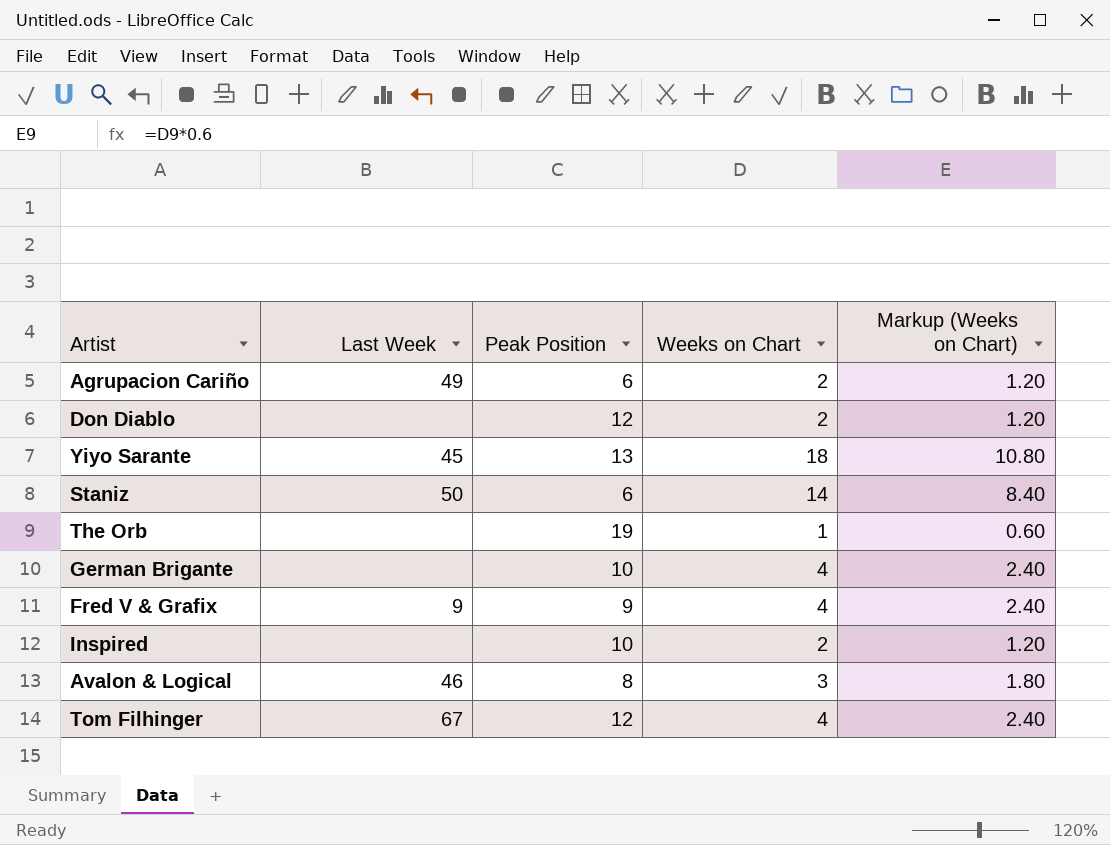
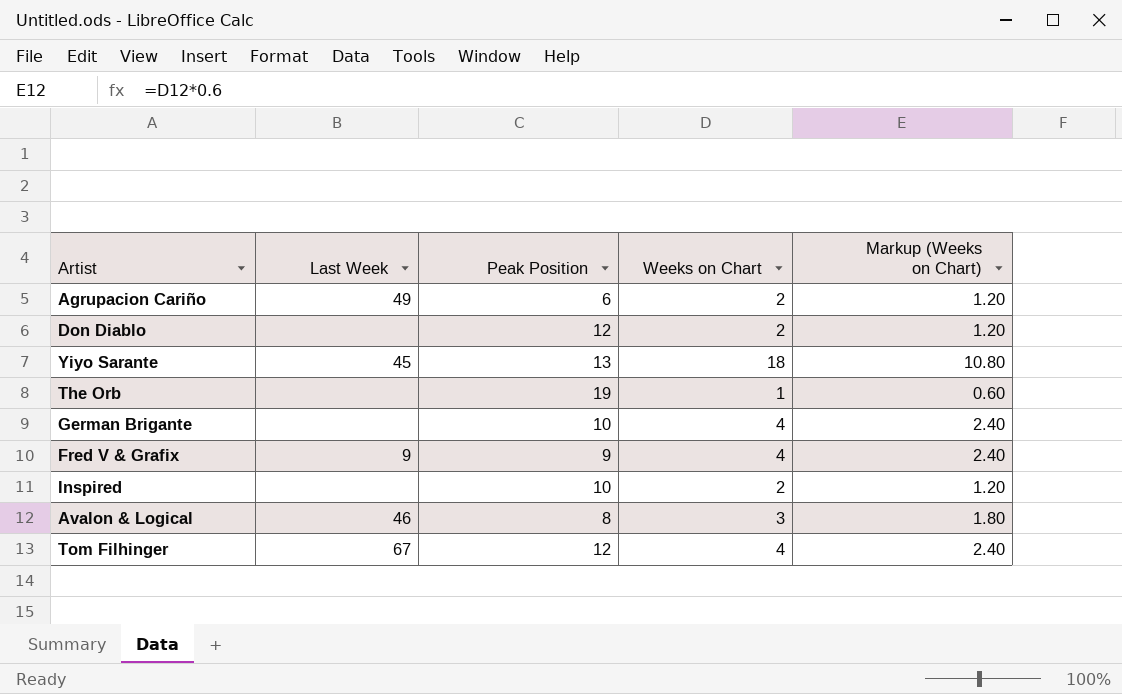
row Staniz: 50 | 6 | 14 | 8.40 -> none

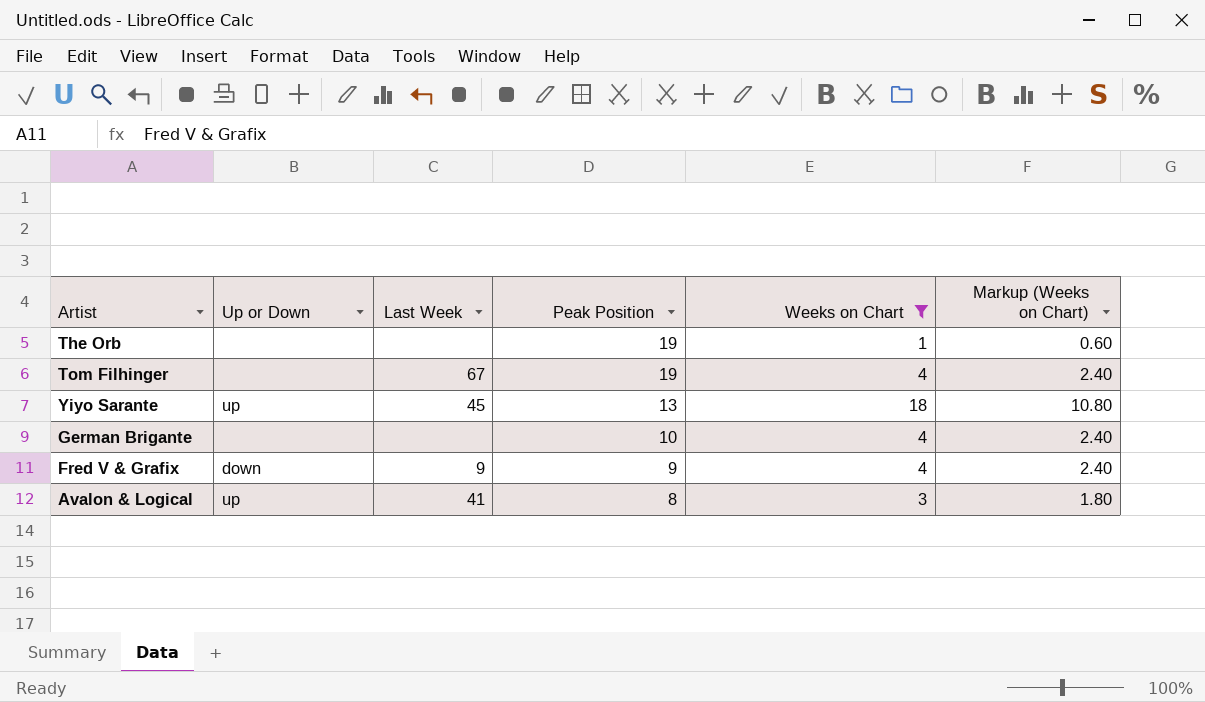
filter: none -> Weeks on Chart != 2
row order: none -> Peak Position descending
column Up or Down | position: none -> 2
Tom Filhinger | Peak Position: 12 -> 19
Avalon & Logical | Last Week: 46 -> 41

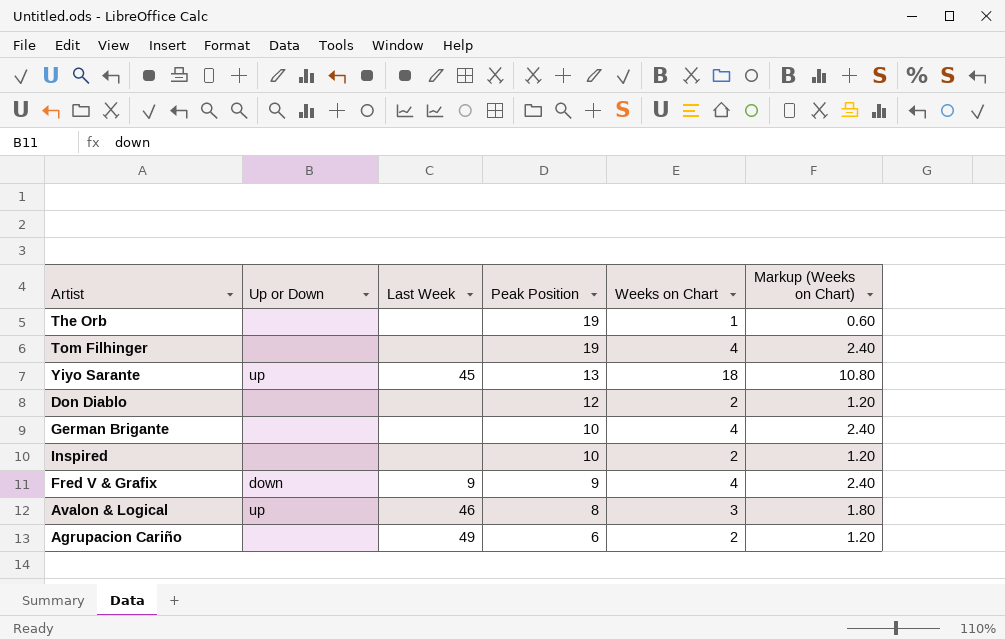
filter: Weeks on Chart != 2 -> none
Tom Filhinger | Last Week: 67 -> none
Avalon & Logical | Last Week: 41 -> 46

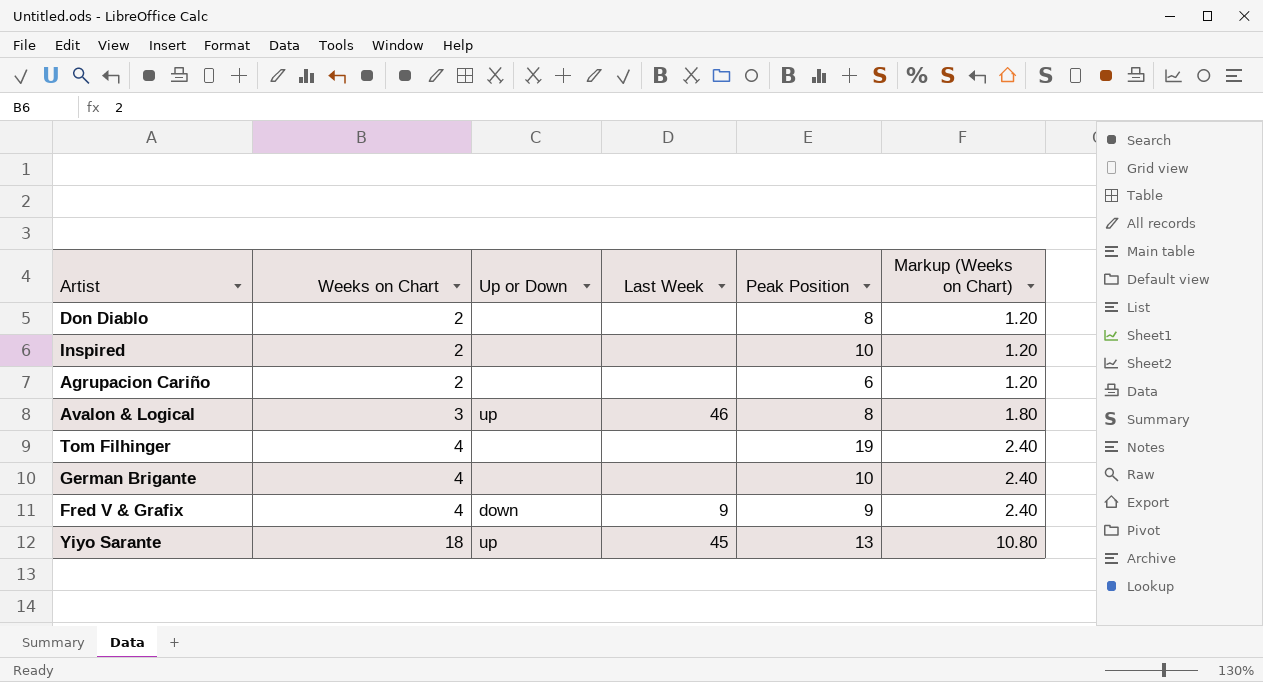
row order: Peak Position descending -> Weeks on Chart ascending
column Weeks on Chart | position: 5 -> 2
row The Orb: none | none | 19 | 1 | 0.60 -> none
Don Diablo | Peak Position: 12 -> 8
Agrupacion Cariño | Last Week: 49 -> none

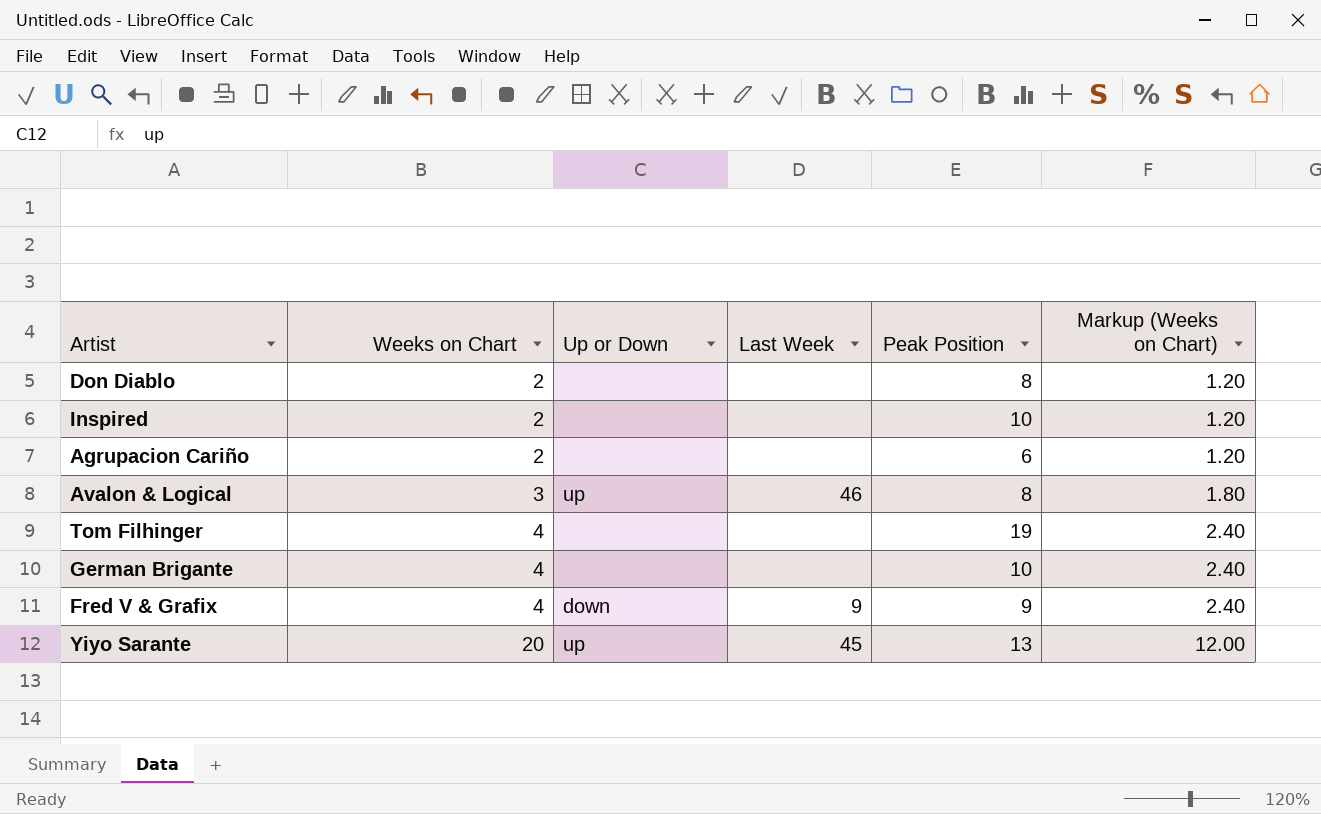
Yiyo Sarante | Weeks on Chart: 18 -> 20
Yiyo Sarante | Markup (Weeks on Chart): 10.80 -> 12.00

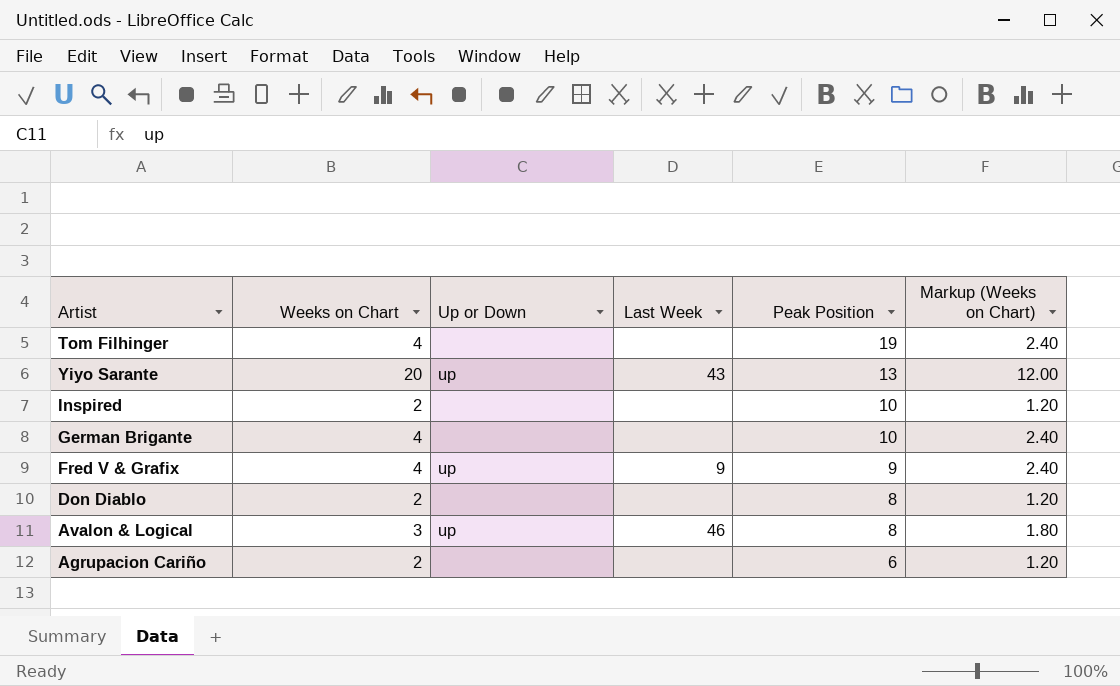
row order: Weeks on Chart ascending -> Peak Position descending
Yiyo Sarante | Last Week: 45 -> 43
Fred V & Grafix | Up or Down: down -> up

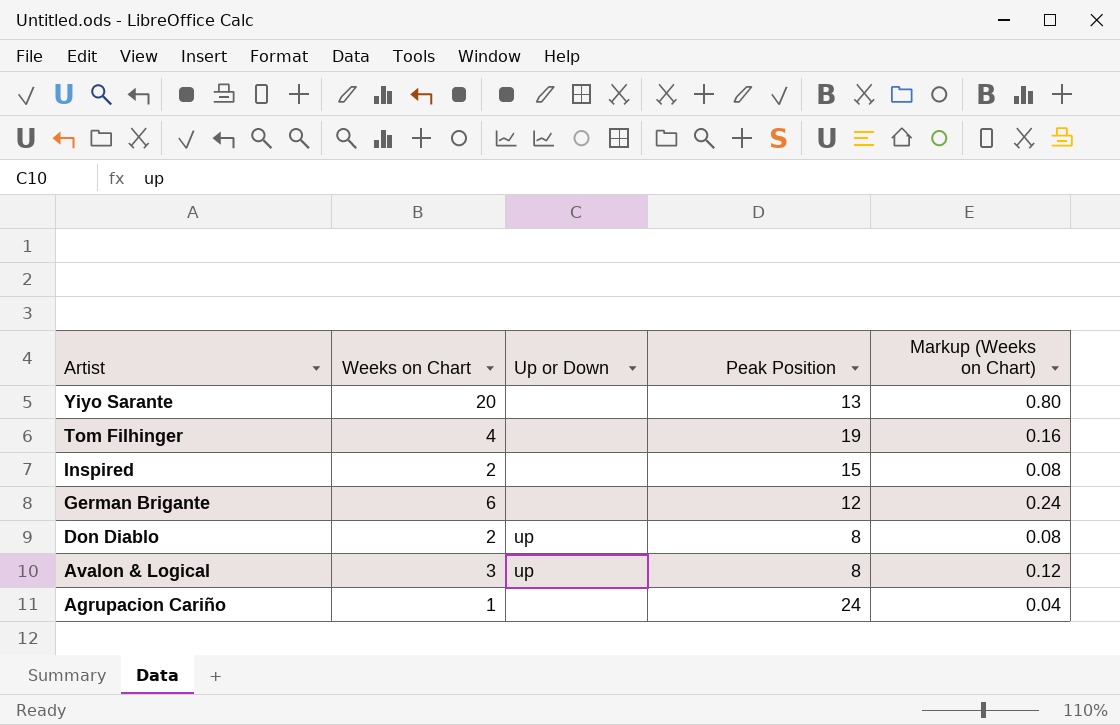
row order: Peak Position descending -> Artist descending
column Last Week | position: 4 -> none
column Markup (Weeks on Chart) | formula: [Weeks on Chart] * 0.6 -> [Weeks on Chart] * 0.04
row Fred V & Grafix: 4 | up | 9 | 9 | 2.40 -> none
Yiyo Sarante | Up or Down: up -> none
Inspired | Peak Position: 10 -> 15
German Brigante | Weeks on Chart: 4 -> 6
German Brigante | Peak Position: 10 -> 12
Don Diablo | Up or Down: none -> up
Agrupacion Cariño | Weeks on Chart: 2 -> 1
Agrupacion Cariño | Peak Position: 6 -> 24

